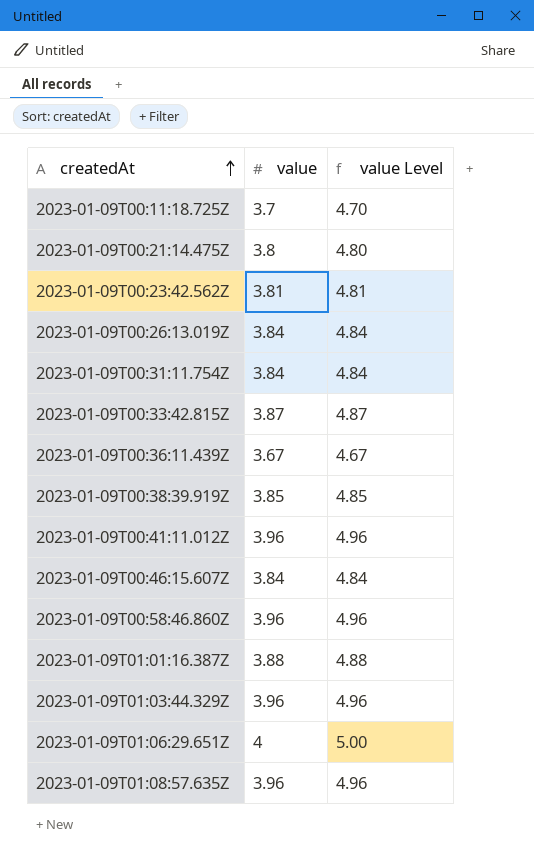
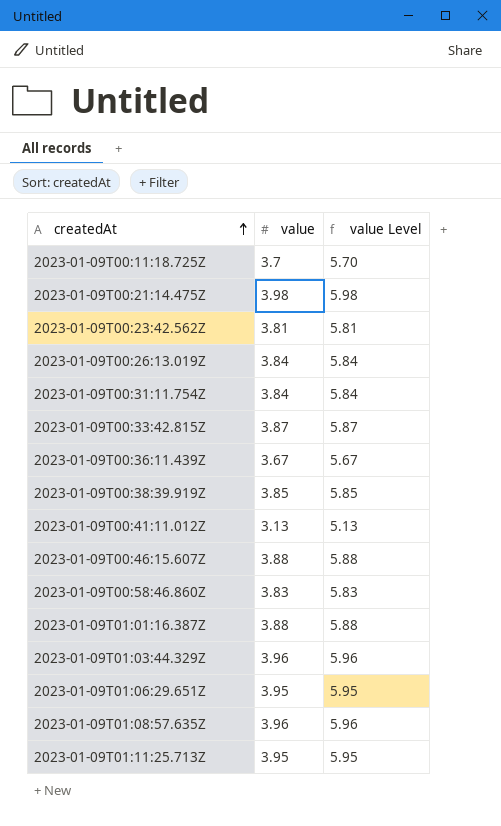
column value Level | formula: [value] + 1 -> [value] + 2
2023-01-09T00:21:14.475Z | value: 3.8 -> 3.98
2023-01-09T00:41:11.012Z | value: 3.96 -> 3.13
2023-01-09T00:46:15.607Z | value: 3.84 -> 3.88
2023-01-09T00:58:46.860Z | value: 3.96 -> 3.83
2023-01-09T01:06:29.651Z | value: 4 -> 3.95
row 2023-01-09T01:11:25.713Z: none -> 3.95 | 5.95

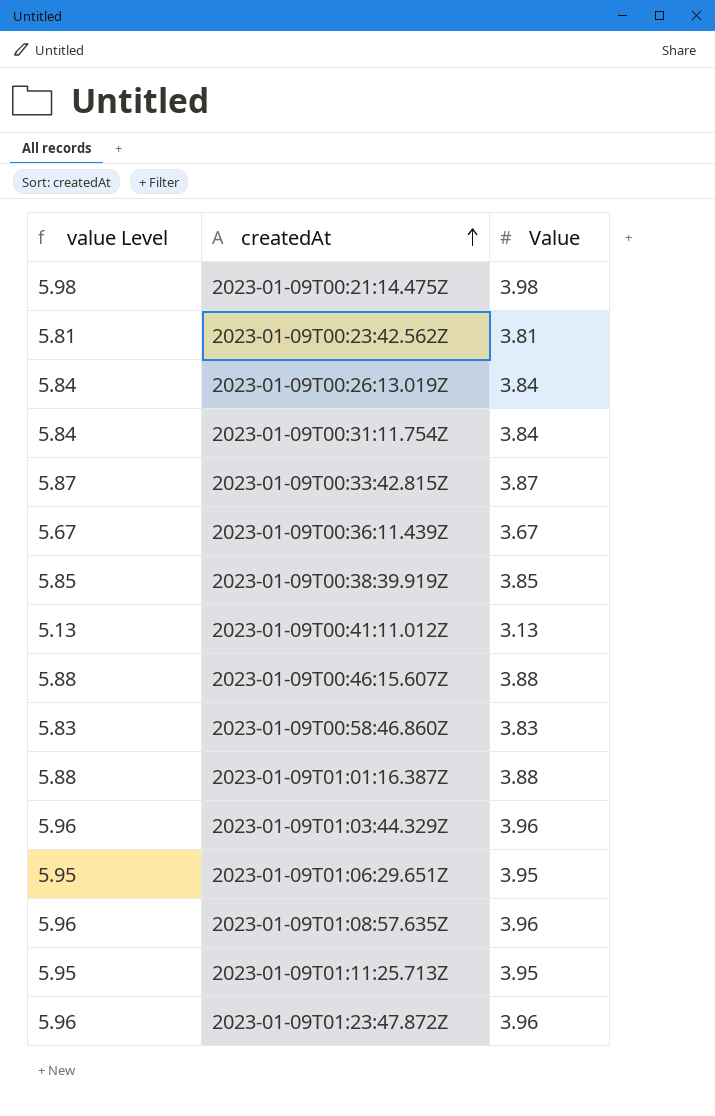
column value Level | position: 3 -> 1
column name: value -> Value
row 2023-01-09T00:11:18.725Z: 3.7 | 5.70 -> none
row 2023-01-09T01:23:47.872Z: none -> 5.96 | 3.96

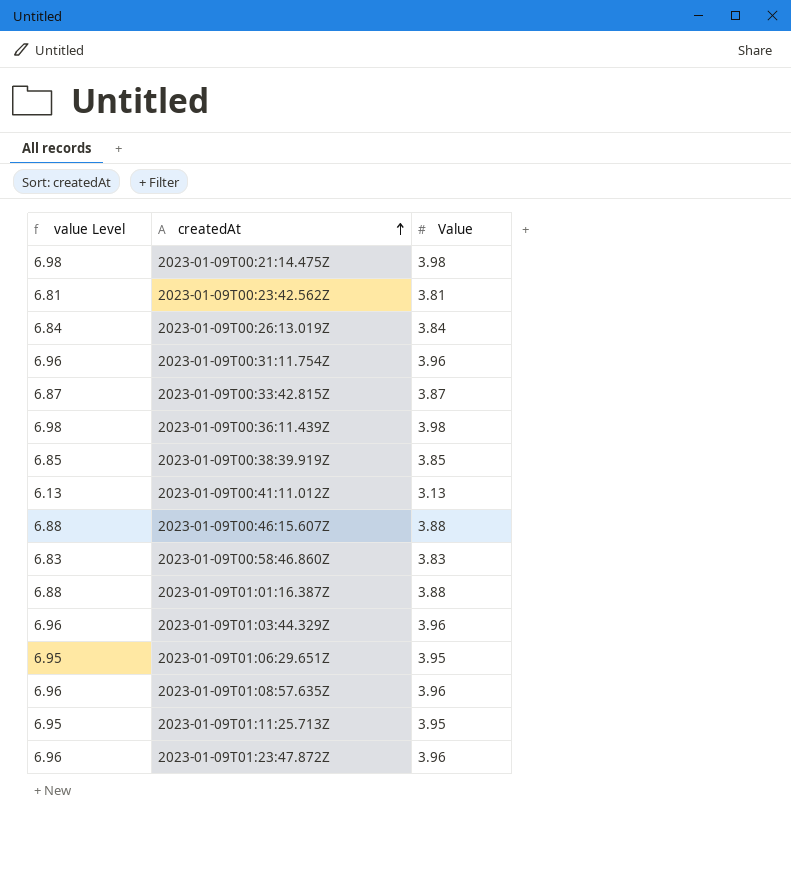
column value Level | formula: [Value] + 2 -> [Value] + 3
2023-01-09T00:31:11.754Z | Value: 3.84 -> 3.96
2023-01-09T00:36:11.439Z | Value: 3.67 -> 3.98

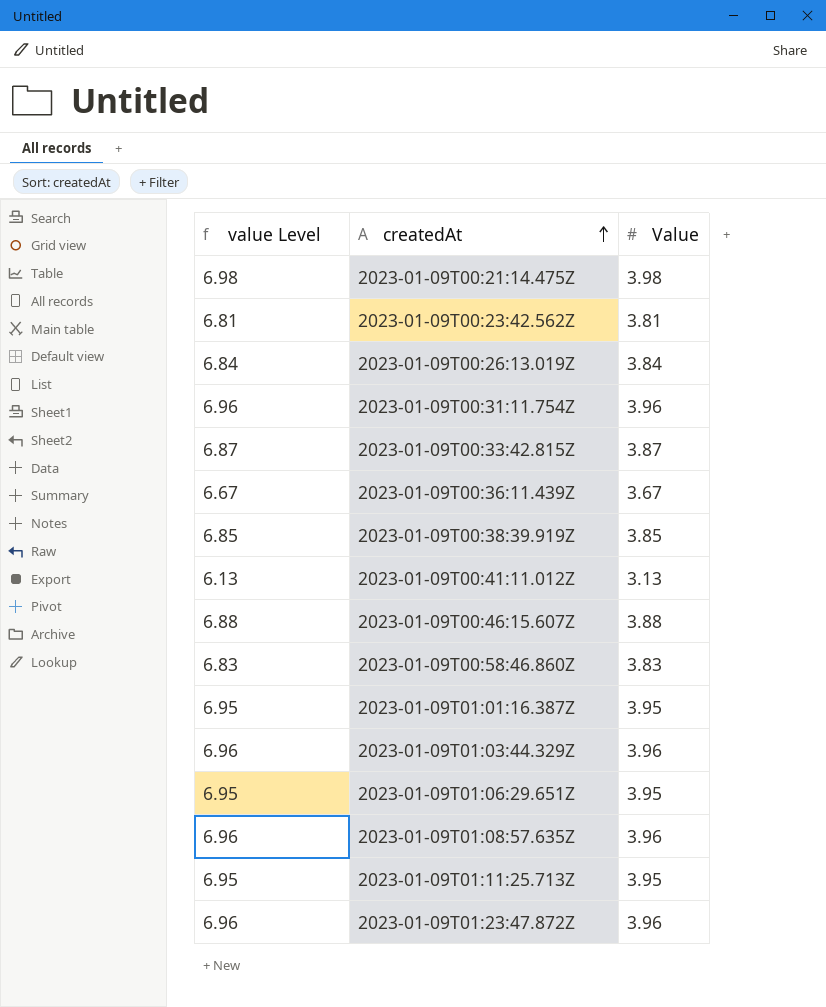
2023-01-09T00:36:11.439Z | value Level: 6.98 -> 6.67
2023-01-09T00:36:11.439Z | Value: 3.98 -> 3.67
2023-01-09T01:01:16.387Z | value Level: 6.88 -> 6.95
2023-01-09T01:01:16.387Z | Value: 3.88 -> 3.95

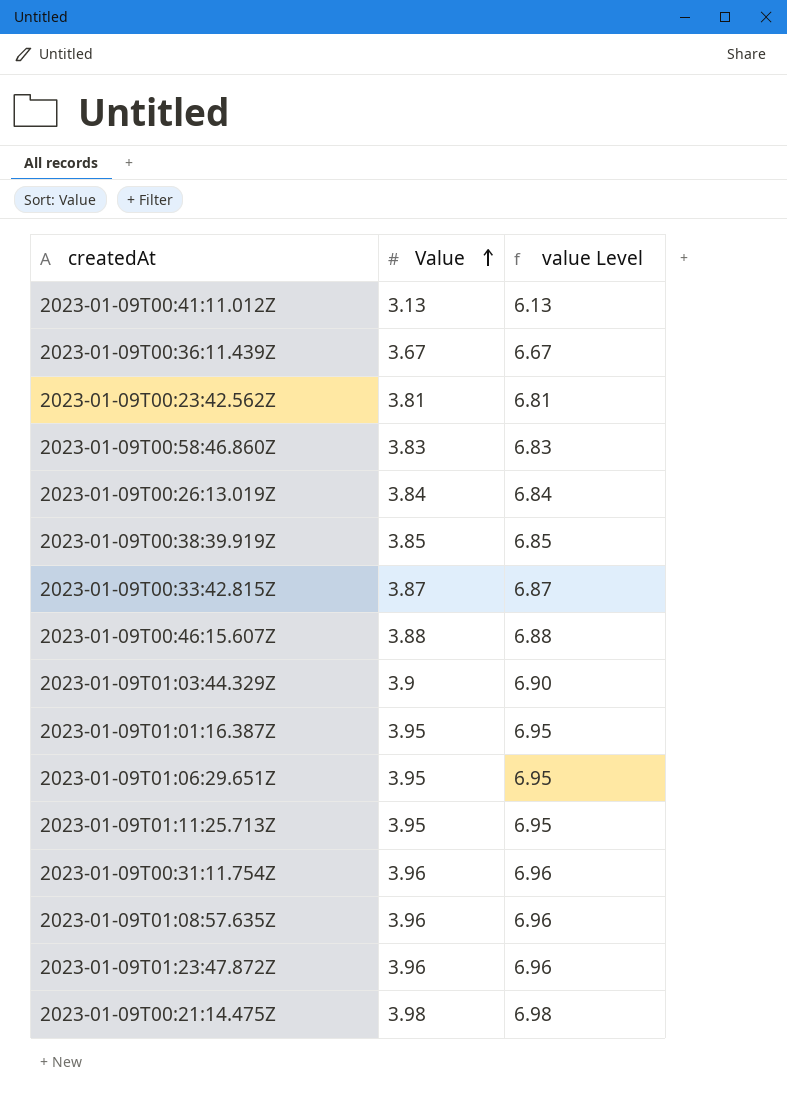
row order: createdAt ascending -> Value ascending
column value Level | position: 1 -> 3
2023-01-09T01:03:44.329Z | Value: 3.96 -> 3.9
2023-01-09T01:03:44.329Z | value Level: 6.96 -> 6.90

